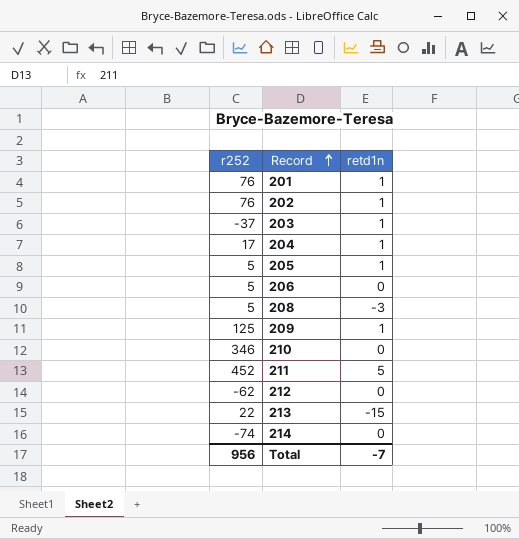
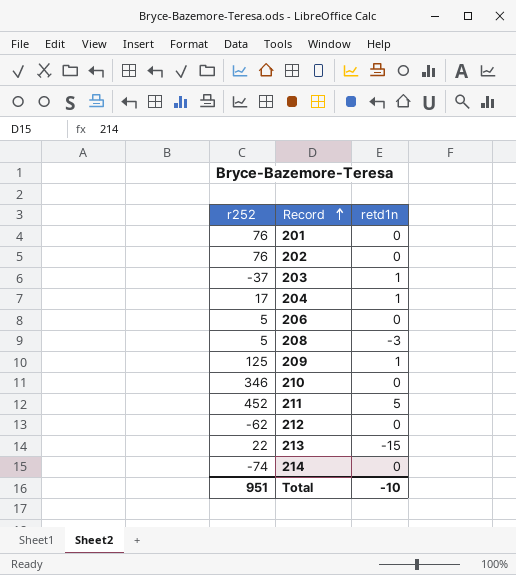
row 205: 5 | 1 -> none
201 | retd1n: 1 -> 0
202 | retd1n: 1 -> 0
Total | r252: 956 -> 951
Total | retd1n: -7 -> -10

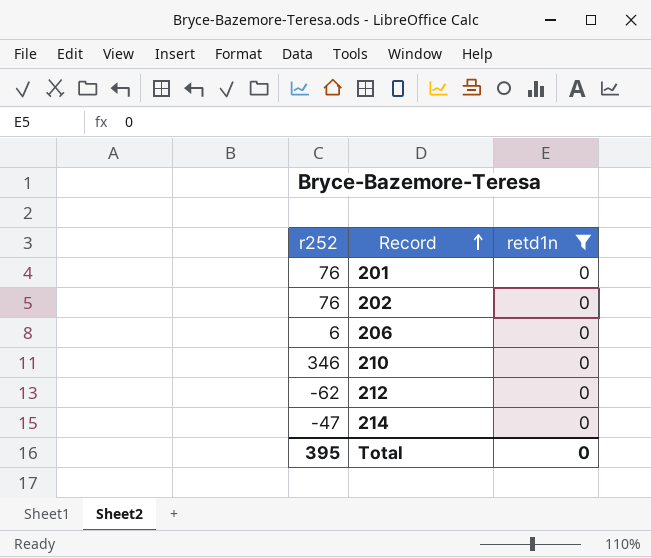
filter: none -> retd1n = 0
206 | r252: 5 -> 6
214 | r252: -74 -> -47
Total | r252: 951 -> 395
Total | retd1n: -10 -> 0

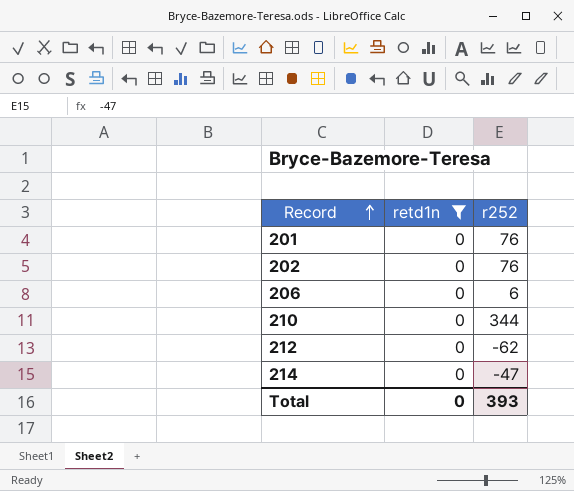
column r252 | position: 1 -> 3
210 | r252: 346 -> 344
Total | r252: 395 -> 393

